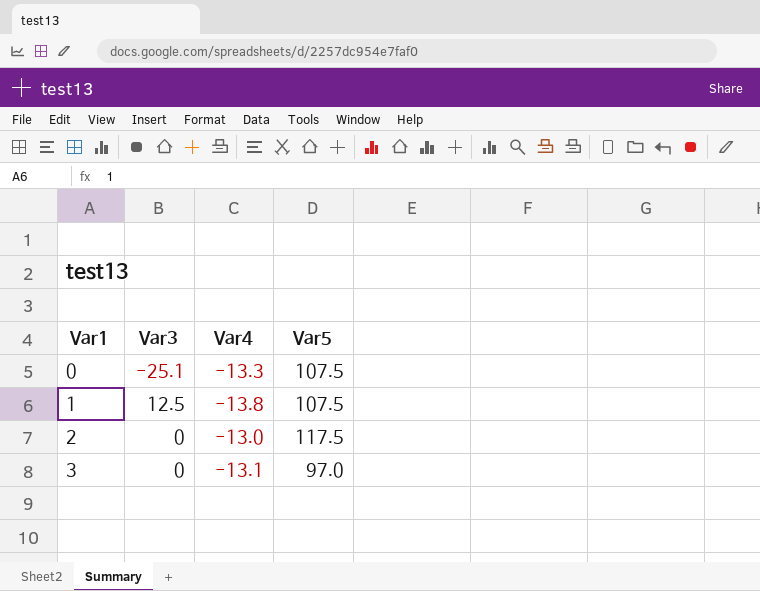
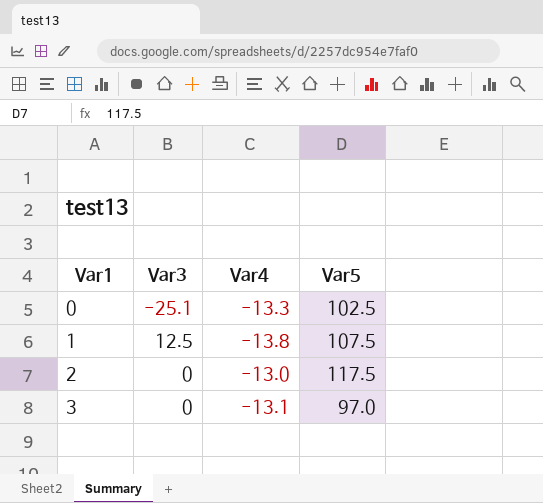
0 | Var5: 107.5 -> 102.5

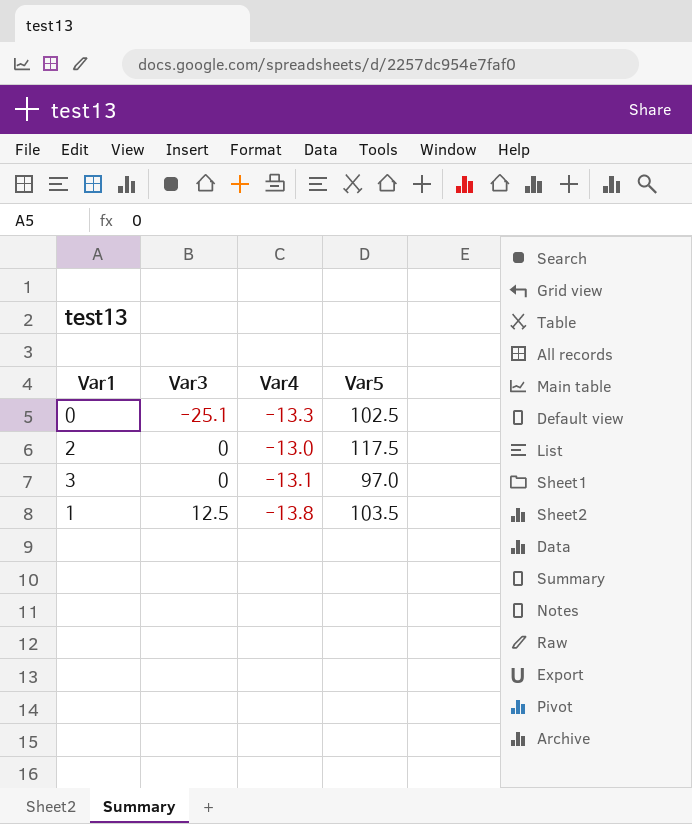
row order: Var1 ascending -> Var3 ascending
1 | Var5: 107.5 -> 103.5

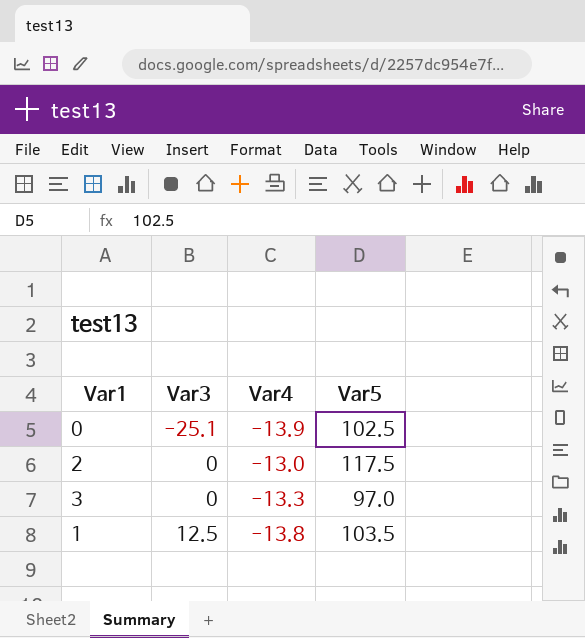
0 | Var4: -13.3 -> -13.9
3 | Var4: -13.1 -> -13.3

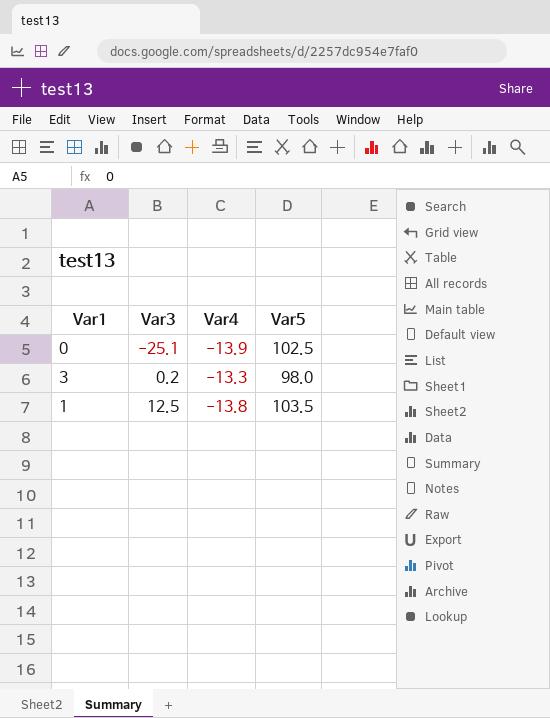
row 2: 0 | -13.0 | 117.5 -> none
3 | Var3: 0 -> 0.2
3 | Var5: 97.0 -> 98.0

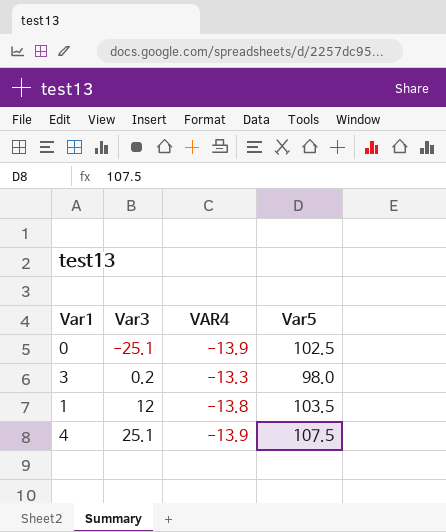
column name: Var4 -> VAR4
1 | Var3: 12.5 -> 12
row 4: none -> 25.1 | -13.9 | 107.5

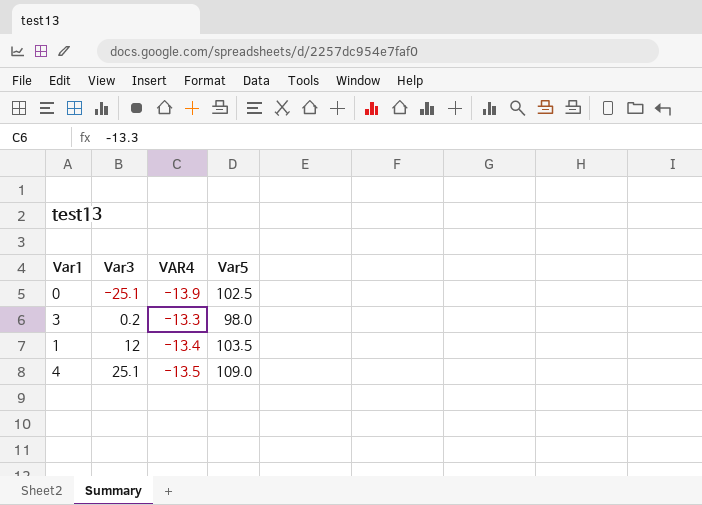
1 | VAR4: -13.8 -> -13.4
4 | VAR4: -13.9 -> -13.5
4 | Var5: 107.5 -> 109.0

